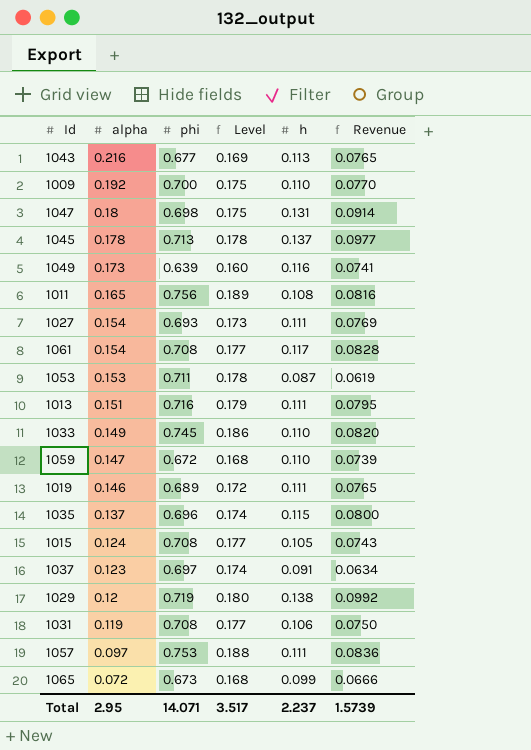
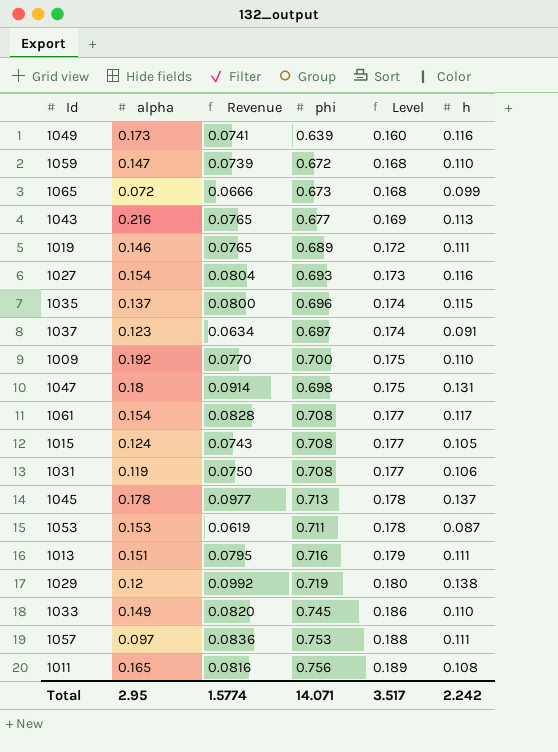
row order: alpha descending -> Level ascending
column Revenue | position: 6 -> 3
1027 | Revenue: 0.0769 -> 0.0804
1027 | h: 0.111 -> 0.116
Total | Revenue: 1.5739 -> 1.5774
Total | h: 2.237 -> 2.242

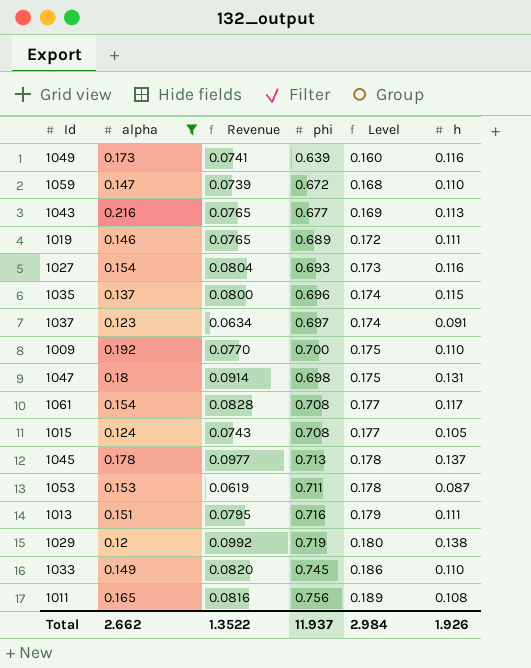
filter: none -> alpha >= 0.12
Total | alpha: 2.95 -> 2.662
Total | Revenue: 1.5774 -> 1.3522
Total | phi: 14.071 -> 11.937
Total | Level: 3.517 -> 2.984
Total | h: 2.242 -> 1.926

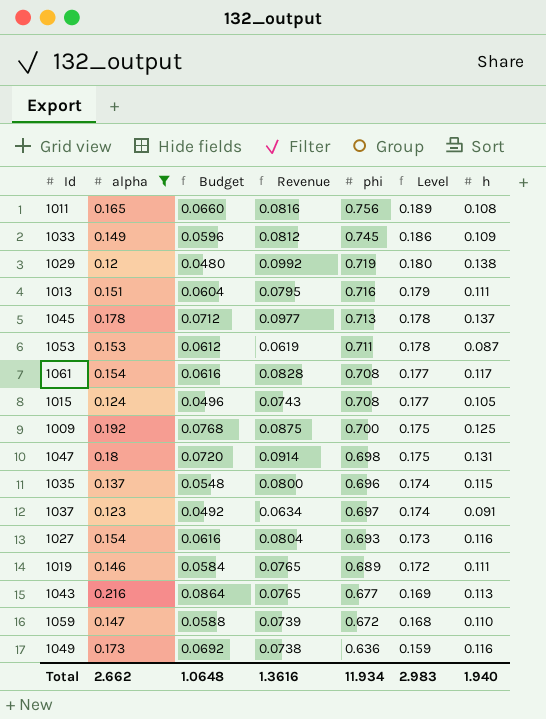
row order: Level ascending -> Level descending
column Budget | formula: none -> [alpha] * 0.4
1033 | Revenue: 0.0820 -> 0.0812
1033 | h: 0.110 -> 0.109
1009 | Revenue: 0.0770 -> 0.0875
1009 | h: 0.110 -> 0.125
1049 | Revenue: 0.0741 -> 0.0738
1049 | phi: 0.639 -> 0.636
1049 | Level: 0.160 -> 0.159
Total | Revenue: 1.3522 -> 1.3616
Total | phi: 11.937 -> 11.934
Total | Level: 2.984 -> 2.983
Total | h: 1.926 -> 1.940

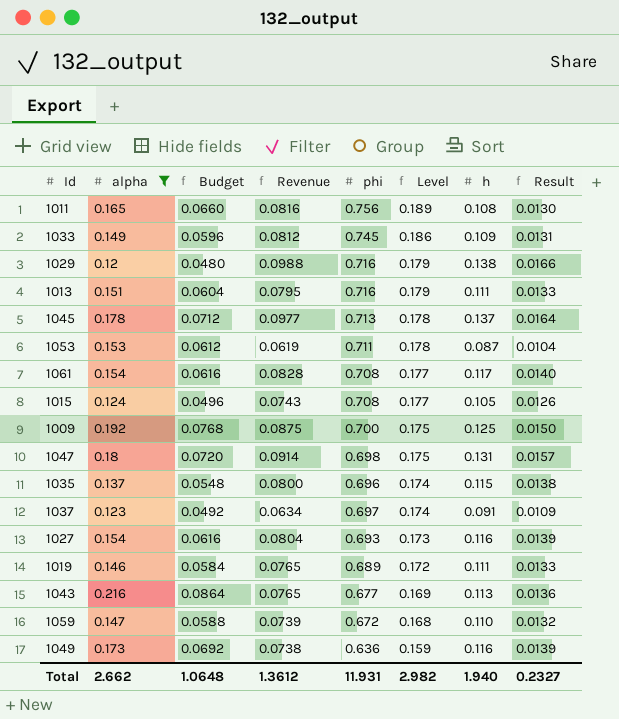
column Result | formula: none -> [h] * 0.12
1029 | Revenue: 0.0992 -> 0.0988
1029 | phi: 0.719 -> 0.716
1029 | Level: 0.180 -> 0.179
Total | Revenue: 1.3616 -> 1.3612
Total | phi: 11.934 -> 11.931
Total | Level: 2.983 -> 2.982

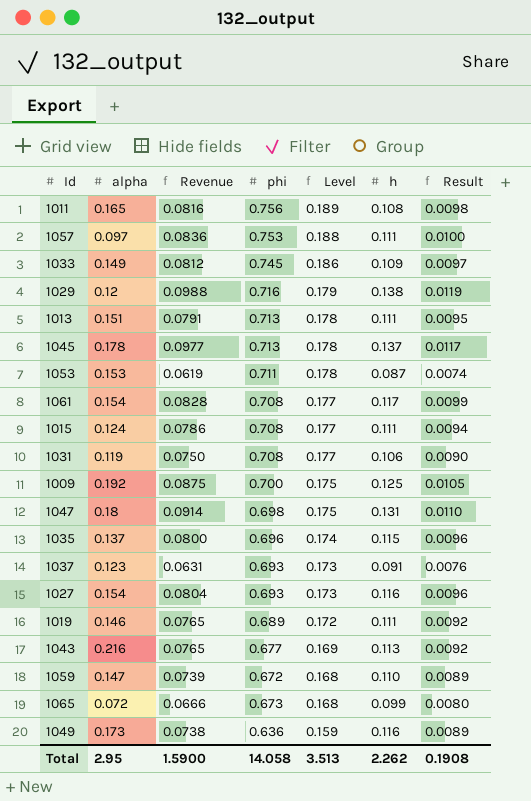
filter: alpha >= 0.12 -> none
column Budget | formula: [alpha] * 0.4 -> none
column Result | formula: [h] * 0.12 -> [Revenue] * 0.12
1013 | Revenue: 0.0795 -> 0.0791
1013 | phi: 0.716 -> 0.713
1013 | Level: 0.179 -> 0.178
1015 | Revenue: 0.0743 -> 0.0786
1015 | h: 0.105 -> 0.111
1037 | Revenue: 0.0634 -> 0.0631
1037 | phi: 0.697 -> 0.693
1037 | Level: 0.174 -> 0.173
Total | alpha: 2.662 -> 2.95
Total | Revenue: 1.3612 -> 1.5900
Total | phi: 11.931 -> 14.058
Total | Level: 2.982 -> 3.513
Total | h: 1.940 -> 2.262
Total | Result: 0.2327 -> 0.1908

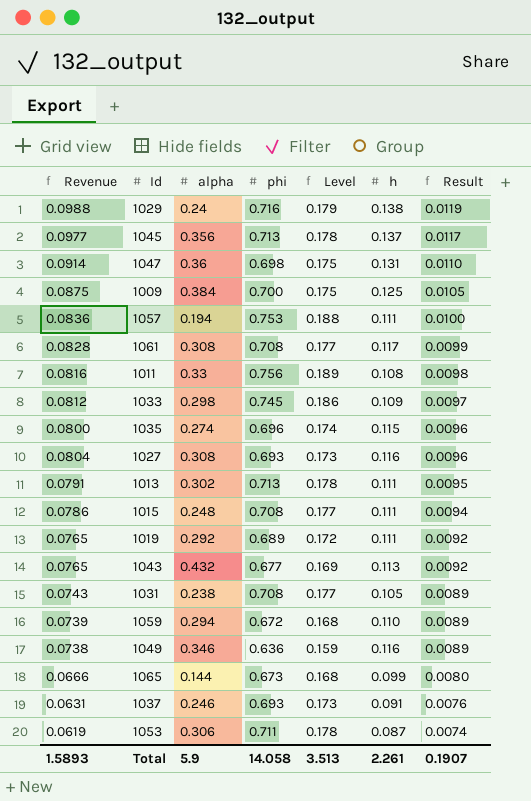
row order: Level descending -> Result descending
column Revenue | position: 3 -> 1
1029 | alpha: 0.12 -> 0.24
1045 | alpha: 0.178 -> 0.356
1047 | alpha: 0.18 -> 0.36
1009 | alpha: 0.192 -> 0.384
1057 | alpha: 0.097 -> 0.194
1061 | alpha: 0.154 -> 0.308
1011 | alpha: 0.165 -> 0.33
1033 | alpha: 0.149 -> 0.298
1035 | alpha: 0.137 -> 0.274
1027 | alpha: 0.154 -> 0.308
1013 | alpha: 0.151 -> 0.302
1015 | alpha: 0.124 -> 0.248
1019 | alpha: 0.146 -> 0.292
1043 | alpha: 0.216 -> 0.432
1031 | Revenue: 0.0750 -> 0.0743
1031 | alpha: 0.119 -> 0.238
1031 | h: 0.106 -> 0.105
1031 | Result: 0.0090 -> 0.0089
1059 | alpha: 0.147 -> 0.294
1049 | alpha: 0.173 -> 0.346
1065 | alpha: 0.072 -> 0.144
1037 | alpha: 0.123 -> 0.246
1053 | alpha: 0.153 -> 0.306
Total | Revenue: 1.5900 -> 1.5893
Total | alpha: 2.95 -> 5.9
Total | h: 2.262 -> 2.261
Total | Result: 0.1908 -> 0.1907

